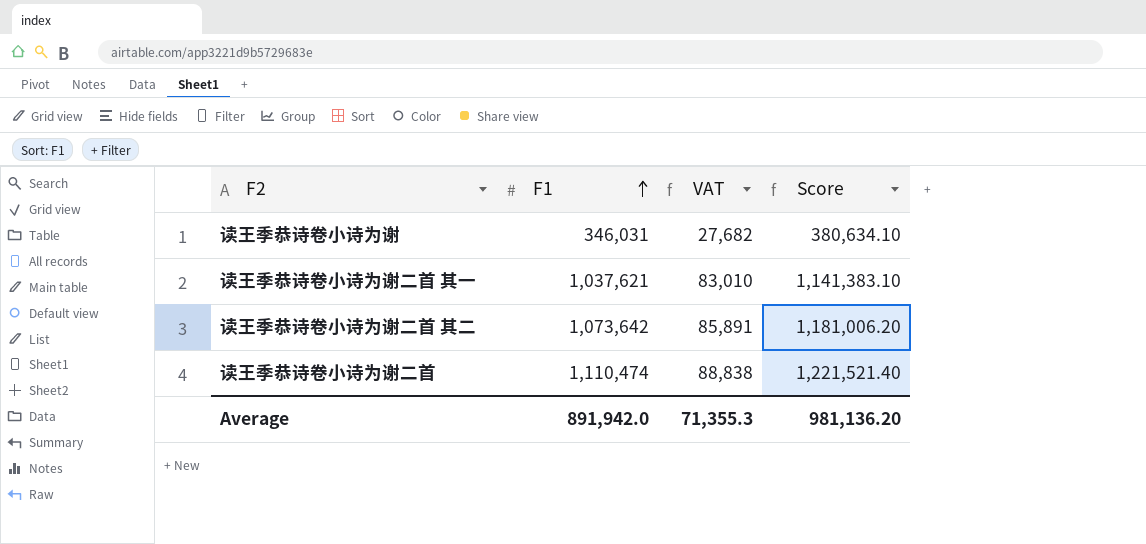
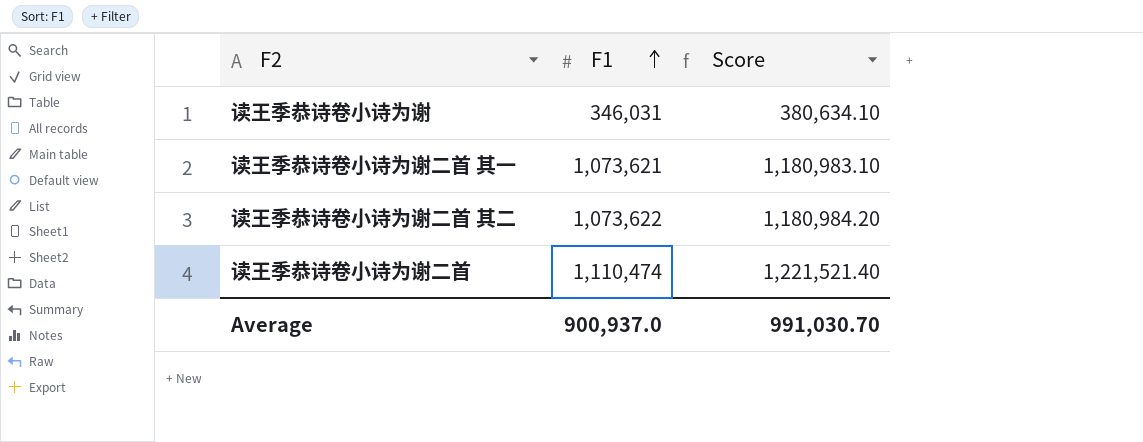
column VAT | formula: [F1] * 0.08 -> none
读王季恭诗卷小诗为谢二首 其一 | F1: 1,037,621 -> 1,073,621
读王季恭诗卷小诗为谢二首 其一 | Score: 1,141,383.10 -> 1,180,983.10
读王季恭诗卷小诗为谢二首 其二 | F1: 1,073,642 -> 1,073,622
读王季恭诗卷小诗为谢二首 其二 | Score: 1,181,006.20 -> 1,180,984.20
Average | F1: 891,942.0 -> 900,937.0
Average | Score: 981,136.20 -> 991,030.70

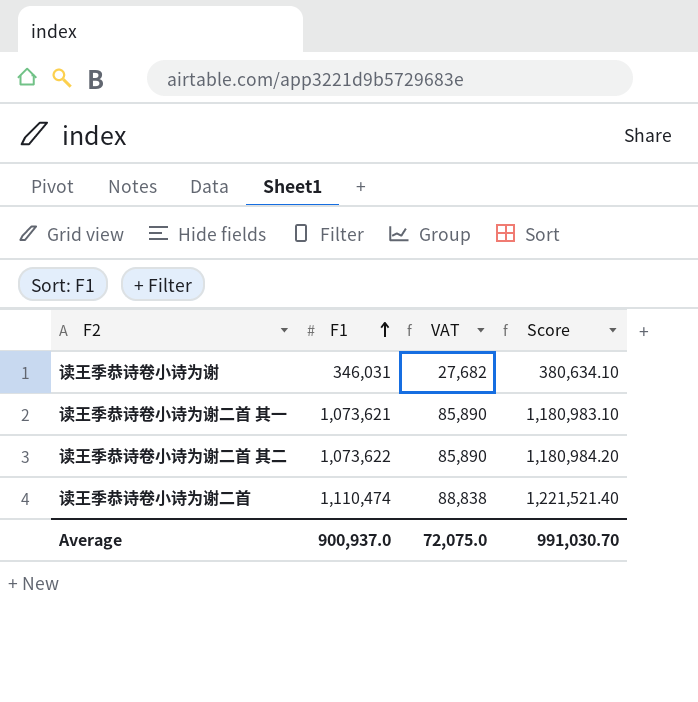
column VAT | formula: none -> [F1] * 0.08

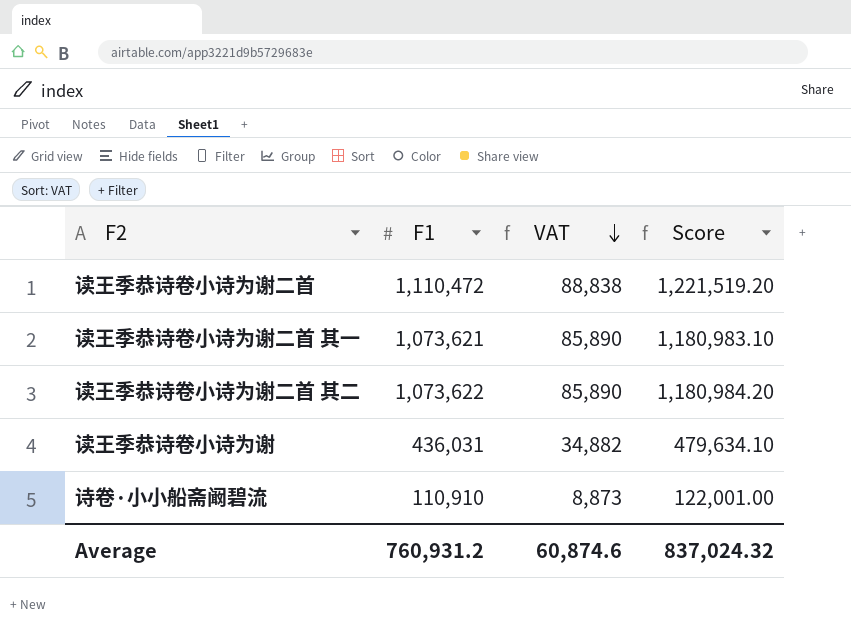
row order: F1 ascending -> VAT descending
读王季恭诗卷小诗为谢二首 | F1: 1,110,474 -> 1,110,472
读王季恭诗卷小诗为谢二首 | Score: 1,221,521.40 -> 1,221,519.20
读王季恭诗卷小诗为谢 | F1: 346,031 -> 436,031
读王季恭诗卷小诗为谢 | VAT: 27,682 -> 34,882
读王季恭诗卷小诗为谢 | Score: 380,634.10 -> 479,634.10
row 诗卷·小小船斋阚碧流: none -> 110,910 | 8,873 | 122,001.00
Average | F1: 900,937.0 -> 760,931.2
Average | VAT: 72,075.0 -> 60,874.6
Average | Score: 991,030.70 -> 837,024.32

